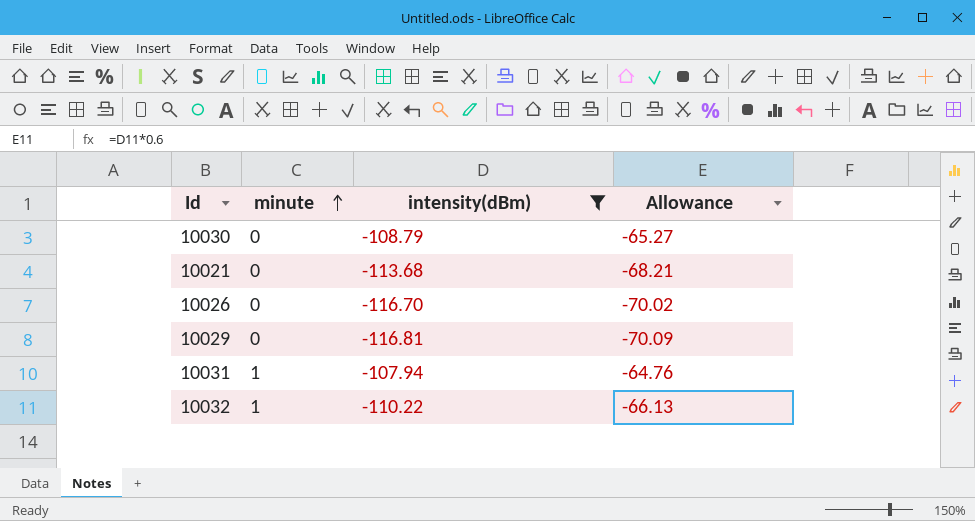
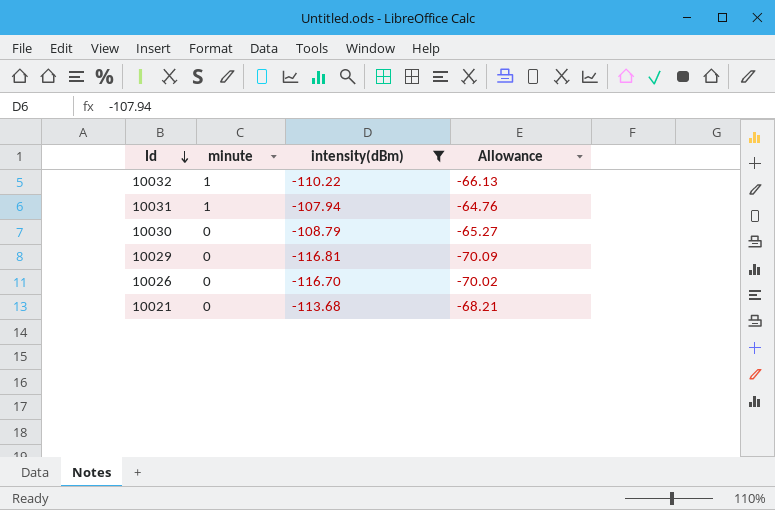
row order: minute ascending -> Id descending

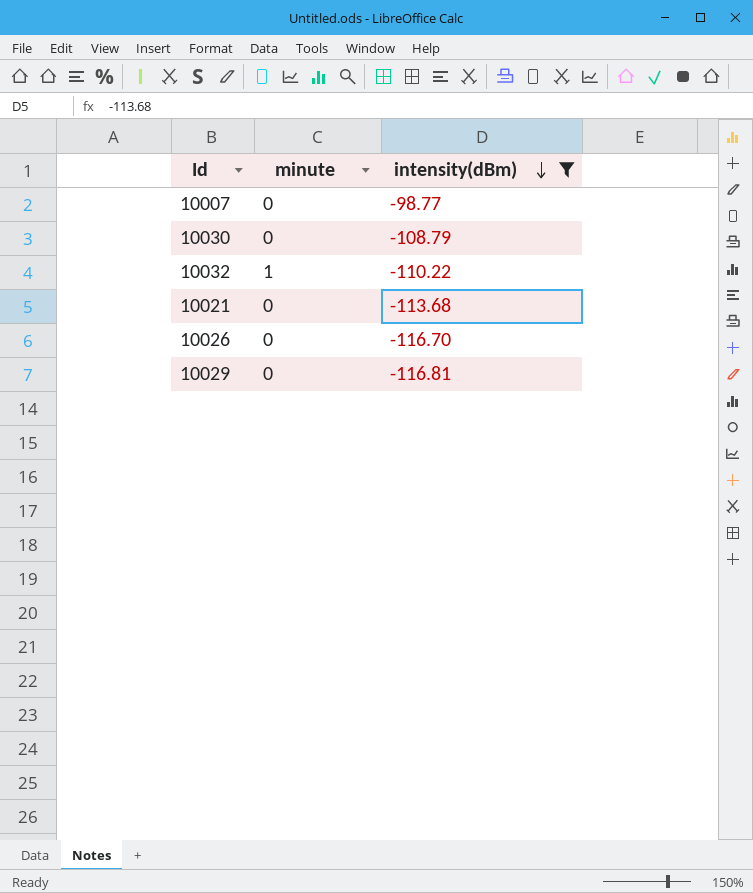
row order: Id descending -> intensity(dBm) descending
column Allowance | formula: [intensity(dBm)] * 0.6 -> none
row 10031: 1 | -107.94 | -64.76 -> none
row 10007: none -> 0 | -98.77

